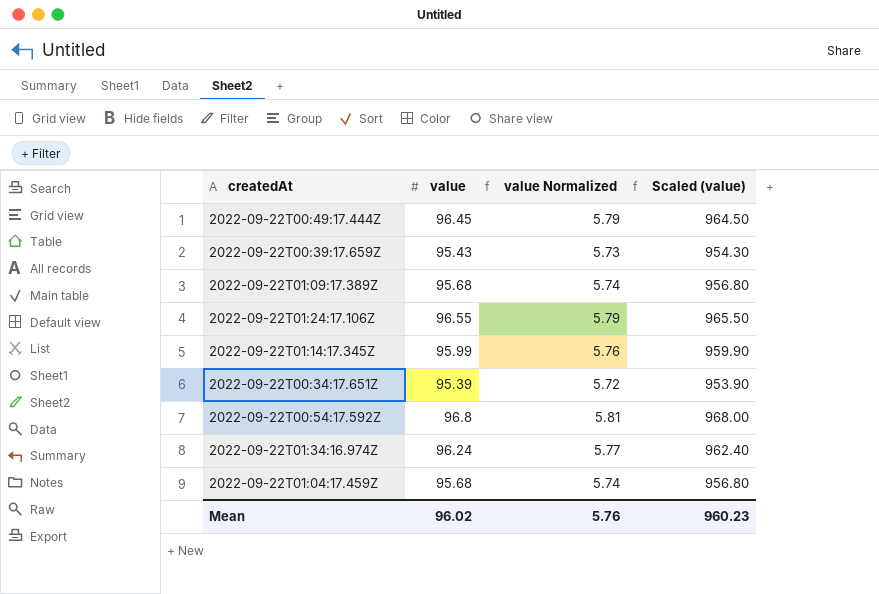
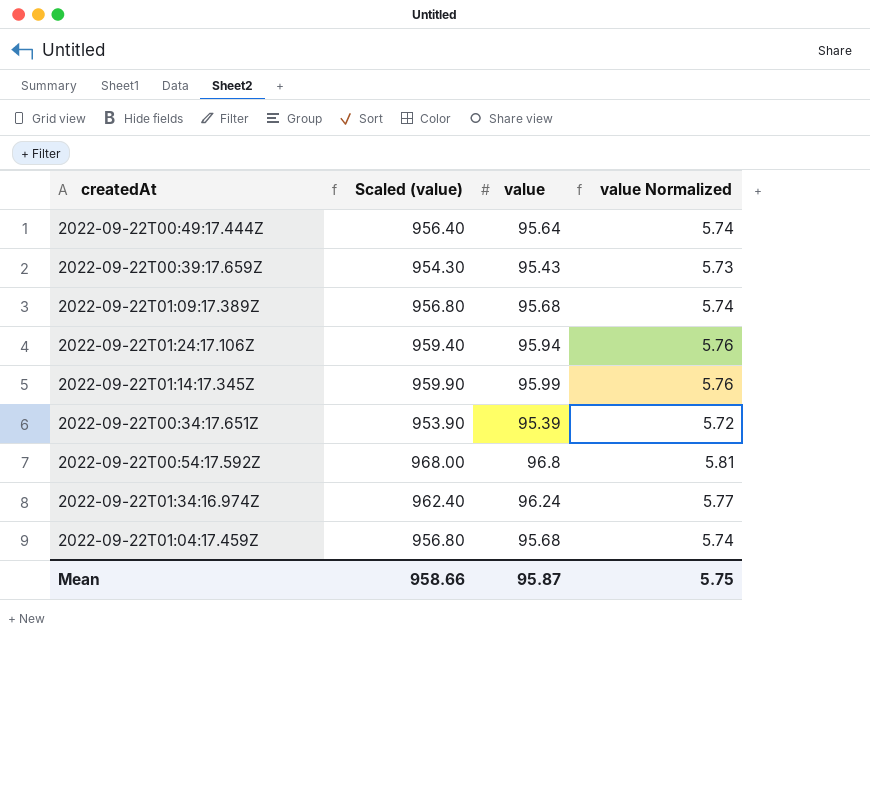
column Scaled (value) | position: 4 -> 2
2022-09-22T00:49:17.444Z | Scaled (value): 964.50 -> 956.40
2022-09-22T00:49:17.444Z | value: 96.45 -> 95.64
2022-09-22T00:49:17.444Z | value Normalized: 5.79 -> 5.74
2022-09-22T01:24:17.106Z | Scaled (value): 965.50 -> 959.40
2022-09-22T01:24:17.106Z | value: 96.55 -> 95.94
2022-09-22T01:24:17.106Z | value Normalized: 5.79 -> 5.76
Mean | Scaled (value): 960.23 -> 958.66
Mean | value: 96.02 -> 95.87
Mean | value Normalized: 5.76 -> 5.75

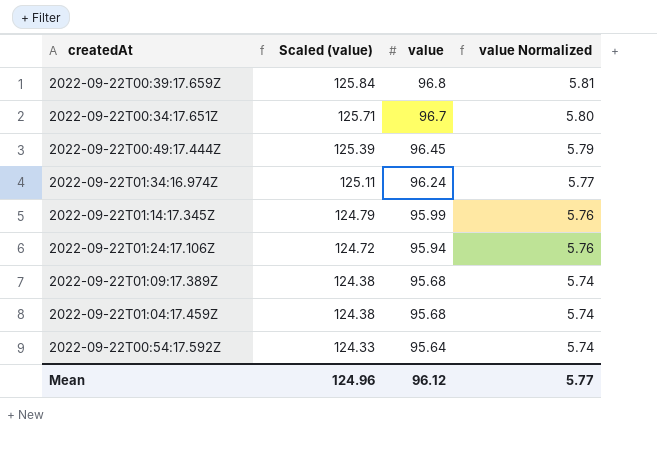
row order: none -> Scaled (value) descending
column Scaled (value) | formula: [value] * 10 -> [value] * 1.3
2022-09-22T00:39:17.659Z | value: 95.43 -> 96.8
2022-09-22T00:39:17.659Z | value Normalized: 5.73 -> 5.81
2022-09-22T00:34:17.651Z | value: 95.39 -> 96.7
2022-09-22T00:34:17.651Z | value Normalized: 5.72 -> 5.80
2022-09-22T00:49:17.444Z | value: 95.64 -> 96.45
2022-09-22T00:49:17.444Z | value Normalized: 5.74 -> 5.79
2022-09-22T00:54:17.592Z | value: 96.8 -> 95.64
2022-09-22T00:54:17.592Z | value Normalized: 5.81 -> 5.74
Mean | Scaled (value): 958.66 -> 124.96
Mean | value: 95.87 -> 96.12
Mean | value Normalized: 5.75 -> 5.77

